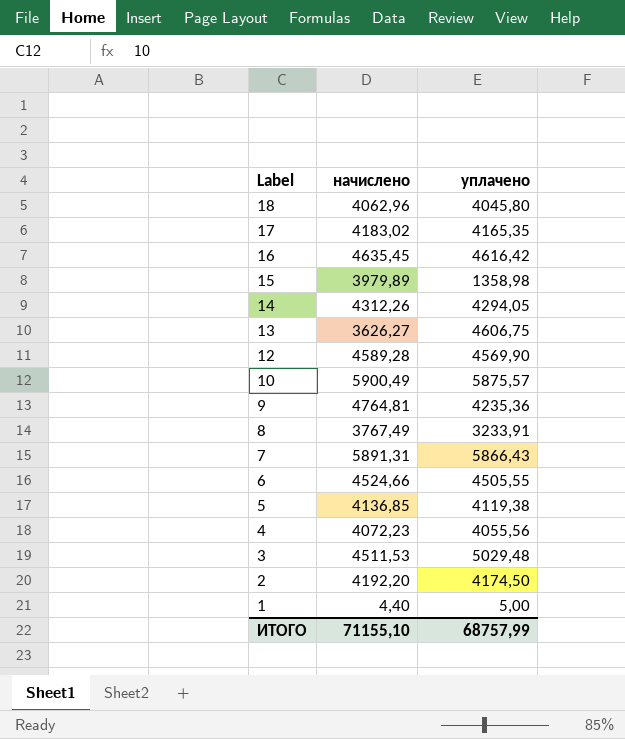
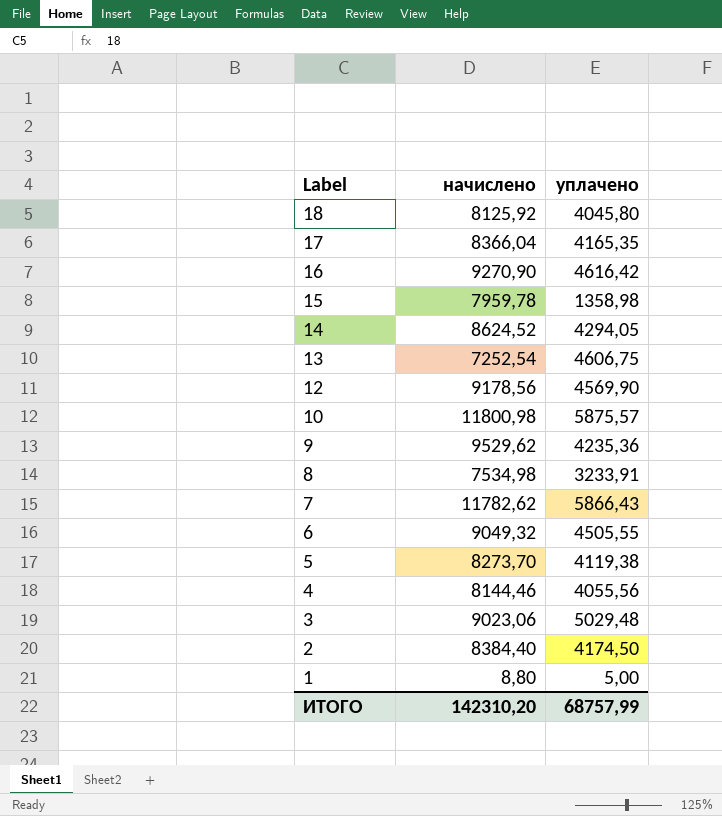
18 | начислено: 4062,96 -> 8125,92
17 | начислено: 4183,02 -> 8366,04
16 | начислено: 4635,45 -> 9270,90
15 | начислено: 3979,89 -> 7959,78
14 | начислено: 4312,26 -> 8624,52
13 | начислено: 3626,27 -> 7252,54
12 | начислено: 4589,28 -> 9178,56
10 | начислено: 5900,49 -> 11800,98
9 | начислено: 4764,81 -> 9529,62
8 | начислено: 3767,49 -> 7534,98
7 | начислено: 5891,31 -> 11782,62
6 | начислено: 4524,66 -> 9049,32
5 | начислено: 4136,85 -> 8273,70
4 | начислено: 4072,23 -> 8144,46
3 | начислено: 4511,53 -> 9023,06
2 | начислено: 4192,20 -> 8384,40
1 | начислено: 4,40 -> 8,80
ИТОГО | начислено: 71155,10 -> 142310,20

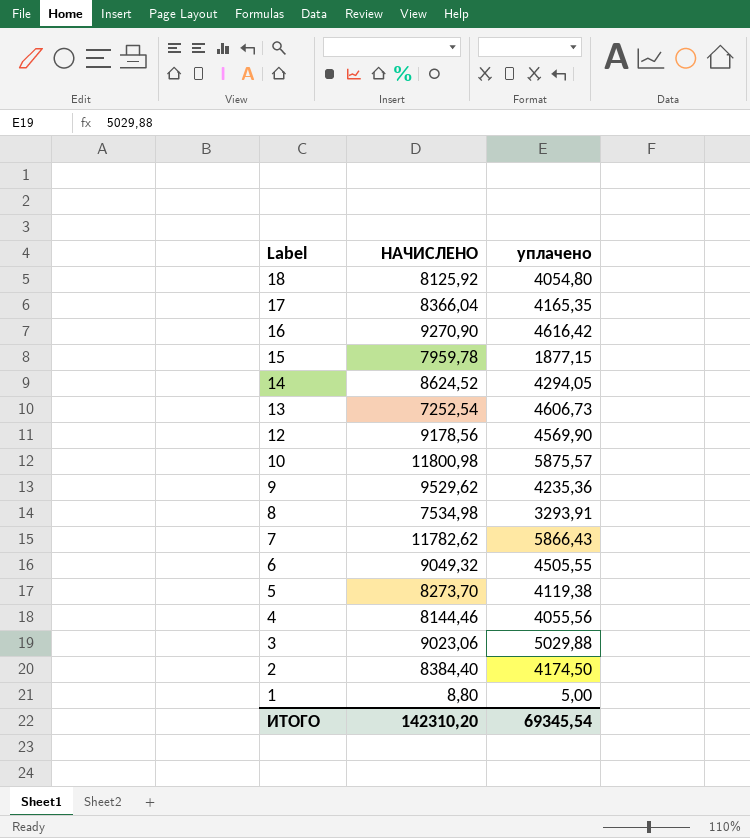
column name: начислено -> НАЧИСЛЕНО
18 | уплачено: 4045,80 -> 4054,80
15 | уплачено: 1358,98 -> 1877,15
13 | уплачено: 4606,75 -> 4606,73
8 | уплачено: 3233,91 -> 3293,91
3 | уплачено: 5029,48 -> 5029,88
ИТОГО | уплачено: 68757,99 -> 69345,54

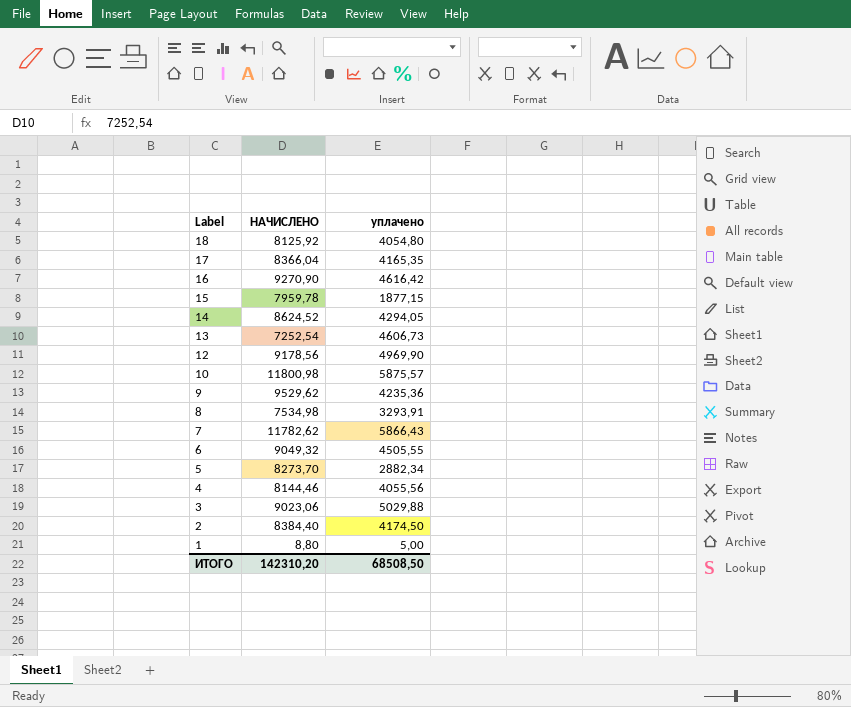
12 | уплачено: 4569,90 -> 4969,90
5 | уплачено: 4119,38 -> 2882,34
ИТОГО | уплачено: 69345,54 -> 68508,50

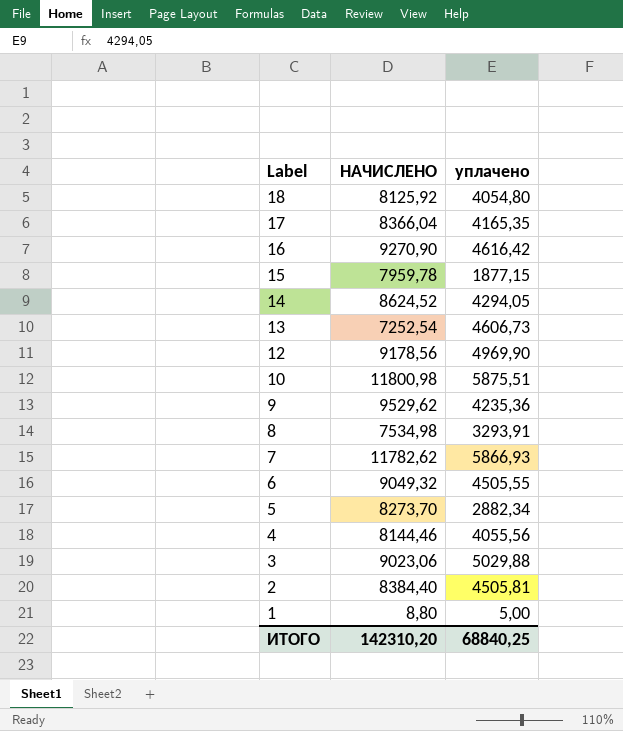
10 | уплачено: 5875,57 -> 5875,51
7 | уплачено: 5866,43 -> 5866,93
2 | уплачено: 4174,50 -> 4505,81
ИТОГО | уплачено: 68508,50 -> 68840,25

